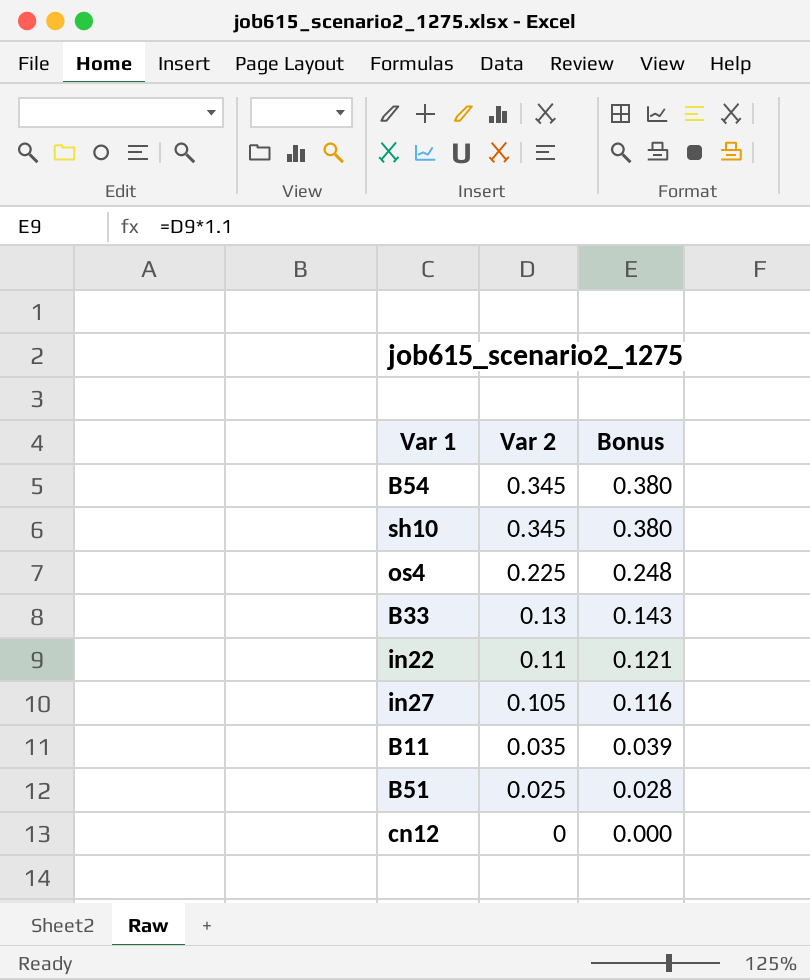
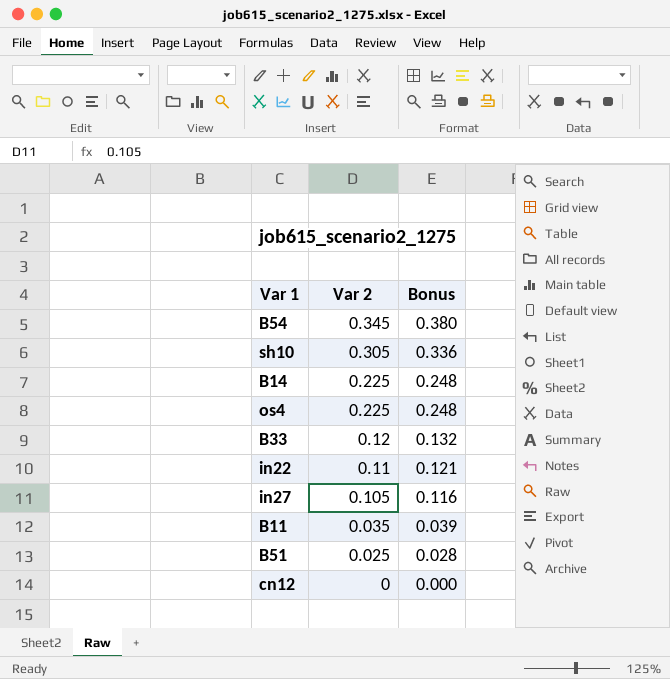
sh10 | Var 2: 0.345 -> 0.305
sh10 | Bonus: 0.380 -> 0.336
row B14: none -> 0.225 | 0.248
B33 | Var 2: 0.13 -> 0.12
B33 | Bonus: 0.143 -> 0.132

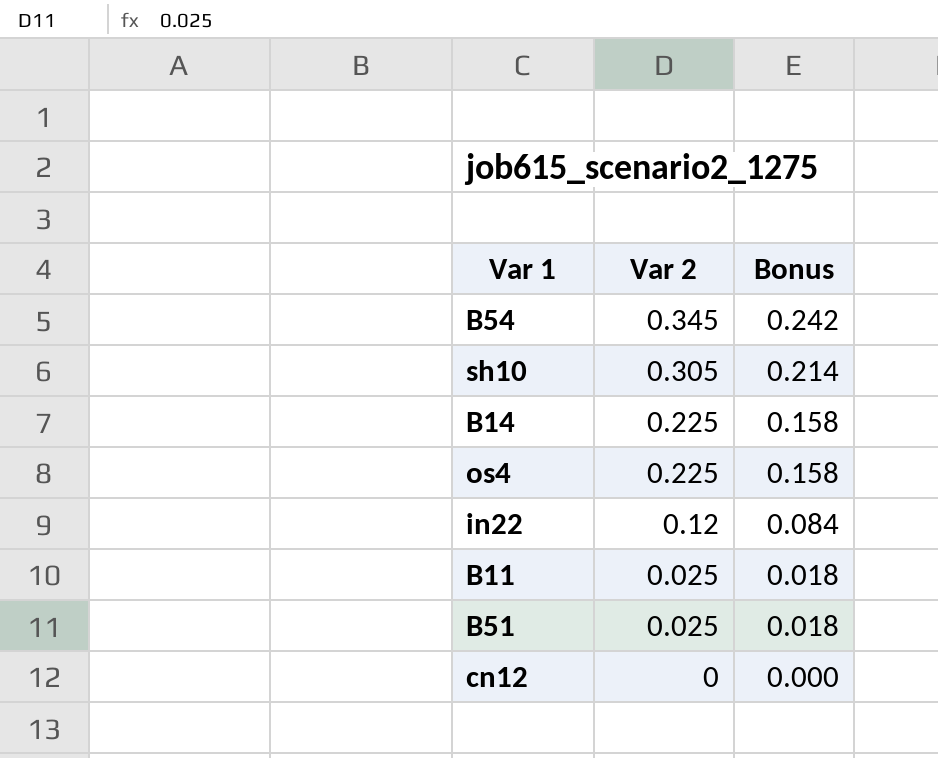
column Bonus | formula: [Var 2] * 1.1 -> [Var 2] * 0.7
row B33: 0.12 | 0.132 -> none
row in27: 0.105 | 0.116 -> none
in22 | Var 2: 0.11 -> 0.12
B11 | Var 2: 0.035 -> 0.025

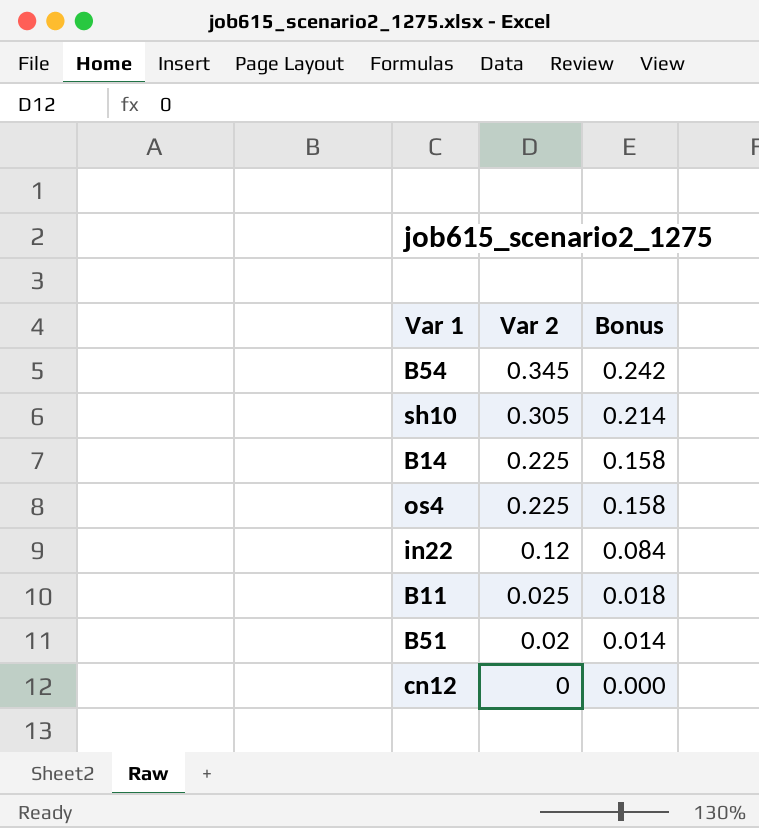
B51 | Var 2: 0.025 -> 0.02
B51 | Bonus: 0.018 -> 0.014

